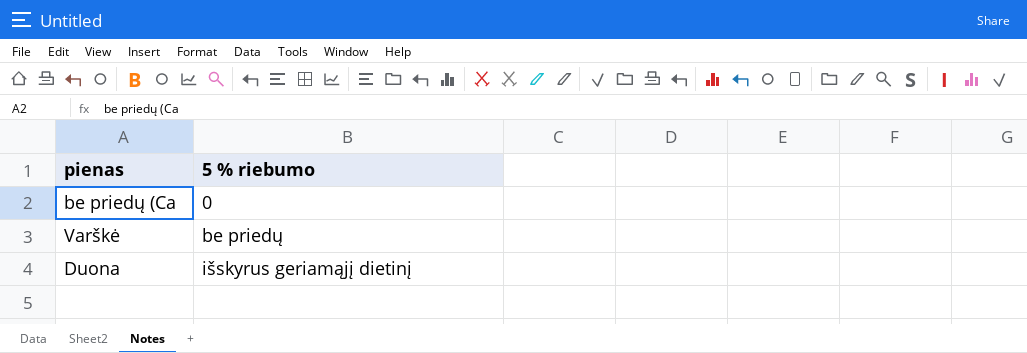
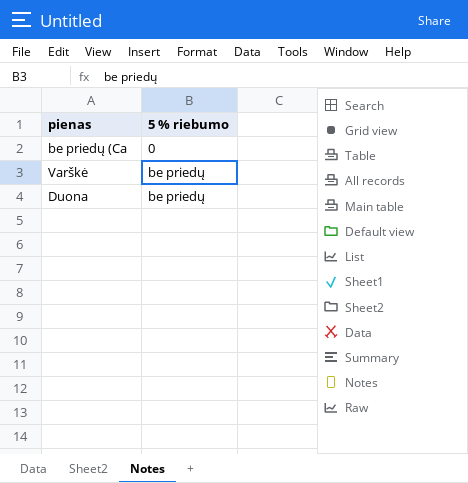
Duona | 5 % riebumo: išskyrus geriamąjį dietinį -> be priedų

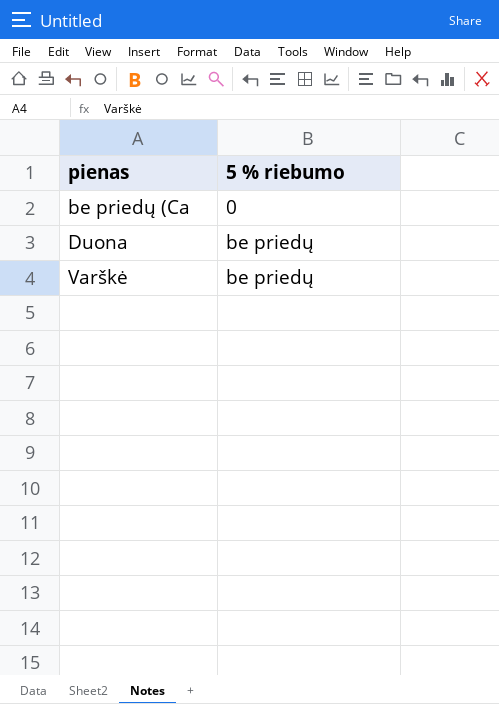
row order: 5 % riebumo ascending -> pienas ascending

